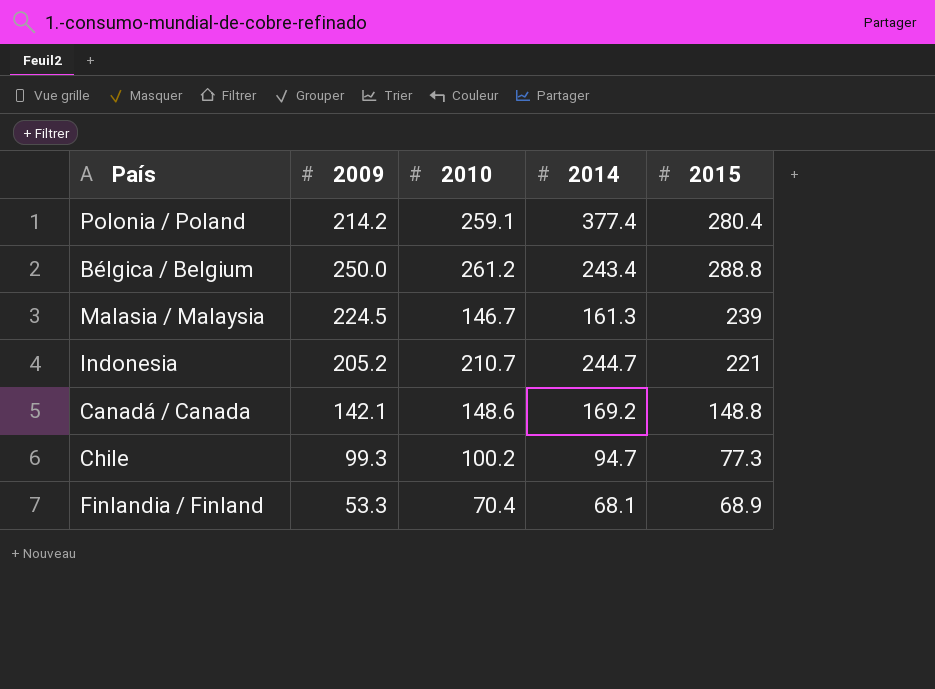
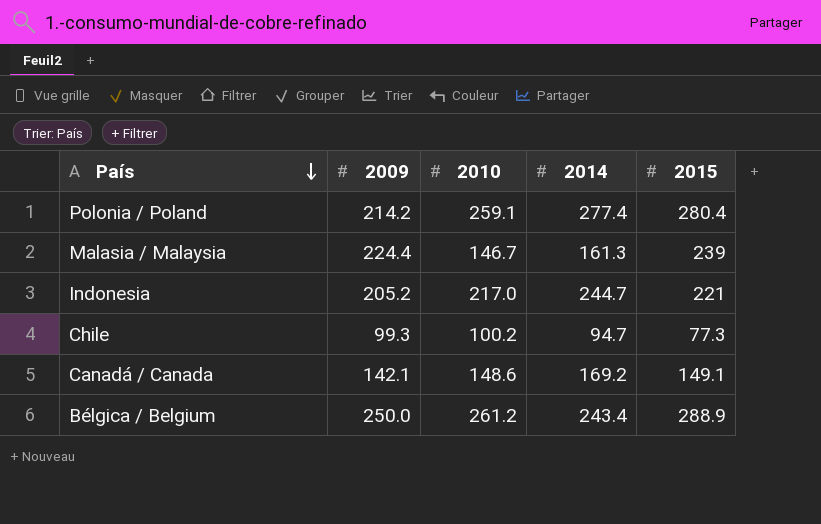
row order: none -> País descending
row Finlandia / Finland: 53.3 | 70.4 | 68.1 | 68.9 -> none
Polonia / Poland | 2014: 377.4 -> 277.4
Malasia / Malaysia | 2009: 224.5 -> 224.4
Indonesia | 2010: 210.7 -> 217.0
Canadá / Canada | 2015: 148.8 -> 149.1
Bélgica / Belgium | 2015: 288.8 -> 288.9

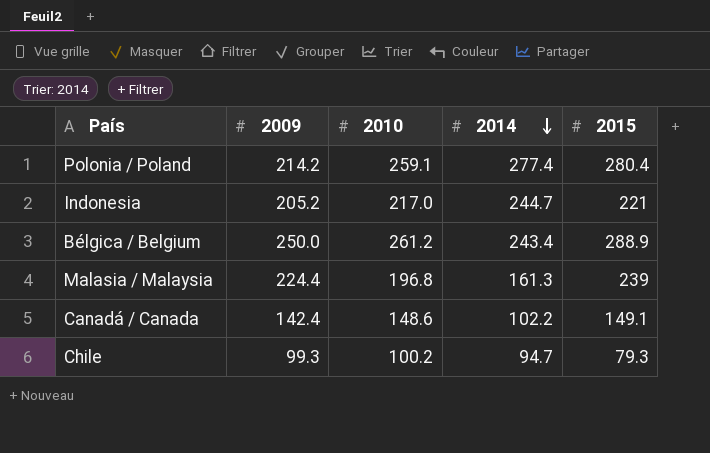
row order: País descending -> 2014 descending
Malasia / Malaysia | 2010: 146.7 -> 196.8
Canadá / Canada | 2009: 142.1 -> 142.4
Canadá / Canada | 2014: 169.2 -> 102.2
Chile | 2015: 77.3 -> 79.3

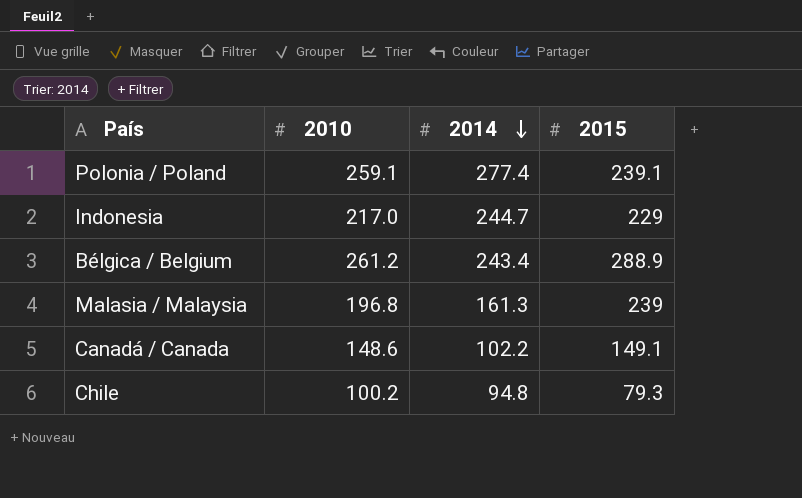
column 2009 | position: 2 -> none
Polonia / Poland | 2015: 280.4 -> 239.1
Indonesia | 2015: 221 -> 229
Chile | 2014: 94.7 -> 94.8

